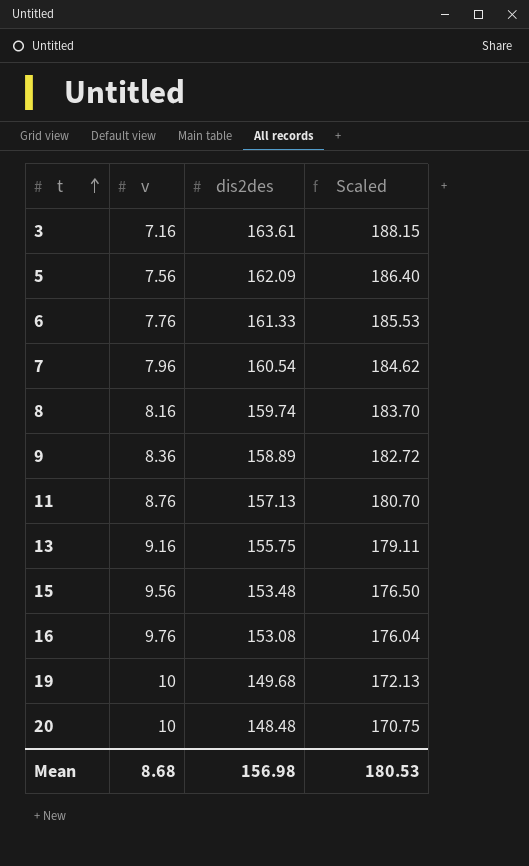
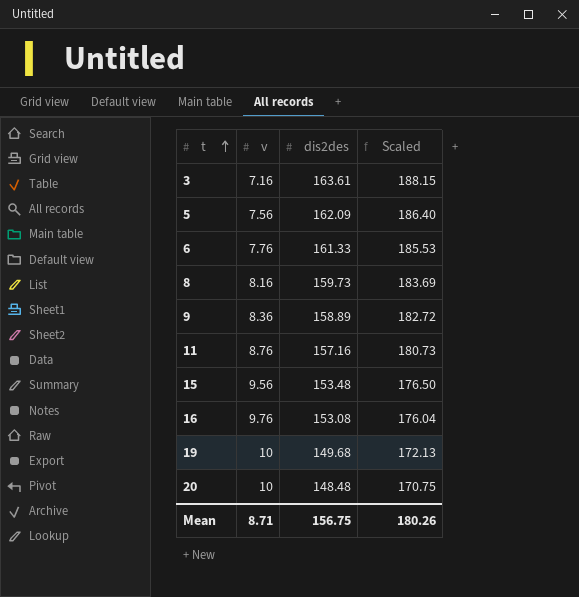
row 7: 7.96 | 160.54 | 184.62 -> none
row 13: 9.16 | 155.75 | 179.11 -> none
8 | dis2des: 159.74 -> 159.73
8 | Scaled: 183.70 -> 183.69
11 | dis2des: 157.13 -> 157.16
11 | Scaled: 180.70 -> 180.73
Mean | v: 8.68 -> 8.71
Mean | dis2des: 156.98 -> 156.75
Mean | Scaled: 180.53 -> 180.26

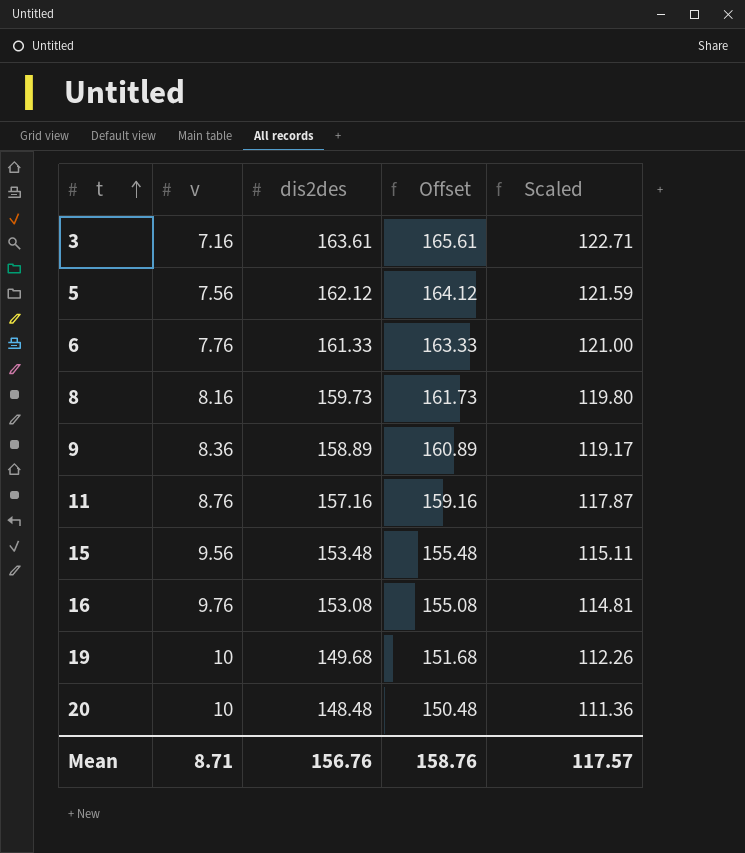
column Offset | formula: none -> [dis2des] + 2
column Scaled | formula: [dis2des] * 1.15 -> [dis2des] * 0.75
5 | dis2des: 162.09 -> 162.12
Mean | dis2des: 156.75 -> 156.76
Mean | Scaled: 180.26 -> 117.57

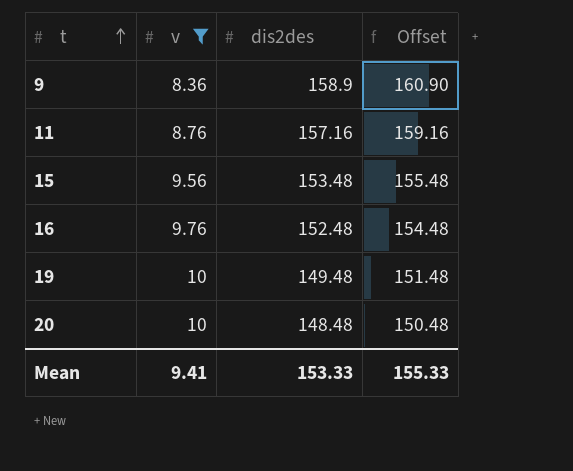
filter: none -> v >= 8.36
column Scaled | formula: [dis2des] * 0.75 -> none
9 | dis2des: 158.89 -> 158.9
9 | Offset: 160.89 -> 160.90
16 | dis2des: 153.08 -> 152.48
16 | Offset: 155.08 -> 154.48
19 | dis2des: 149.68 -> 149.48
19 | Offset: 151.68 -> 151.48
Mean | v: 8.71 -> 9.41
Mean | dis2des: 156.76 -> 153.33
Mean | Offset: 158.76 -> 155.33

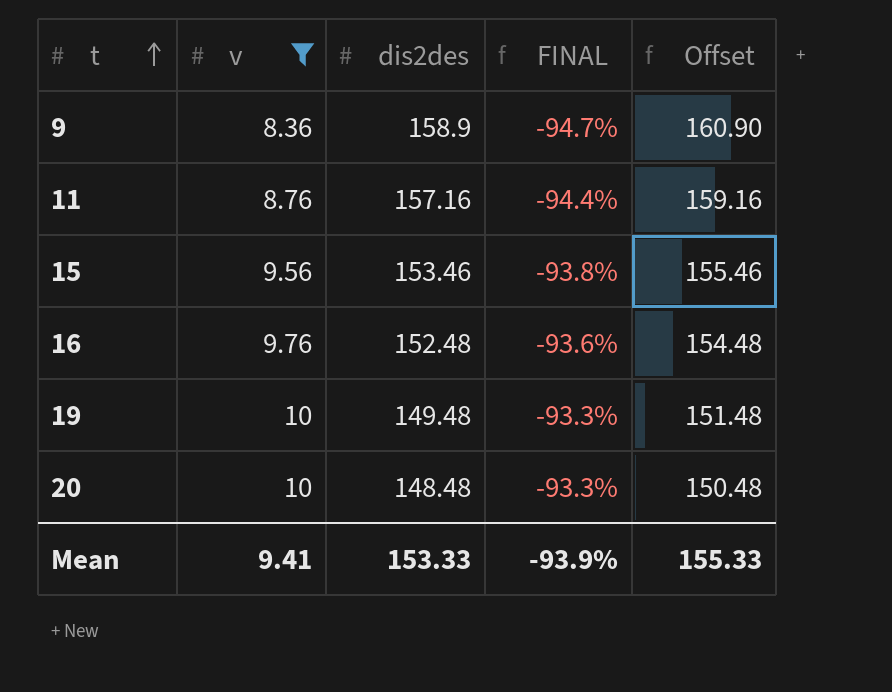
column FINAL | formula: none -> ([v] - [dis2des]) / [dis2des]
15 | dis2des: 153.48 -> 153.46
15 | Offset: 155.48 -> 155.46

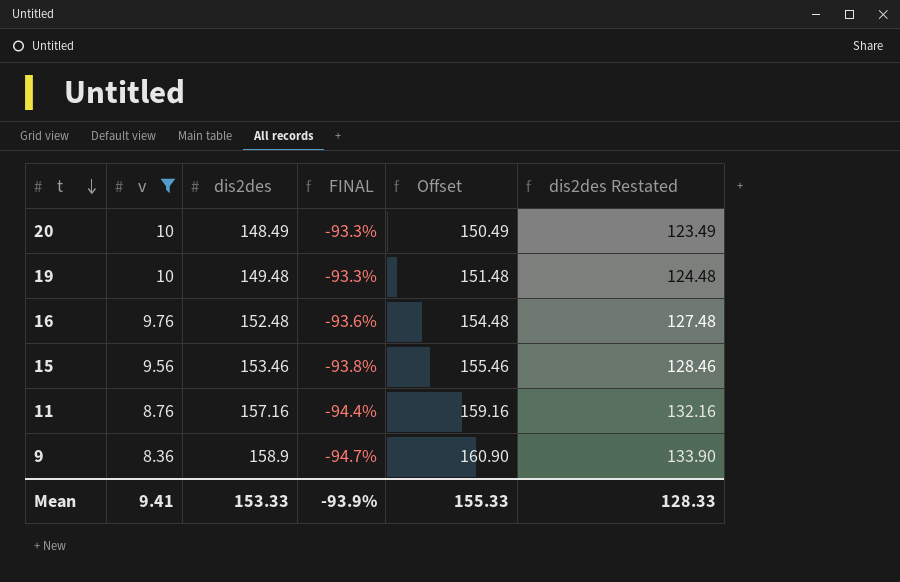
row order: t ascending -> t descending
column dis2des Restated | formula: none -> [dis2des] - 25
20 | dis2des: 148.48 -> 148.49
20 | Offset: 150.48 -> 150.49

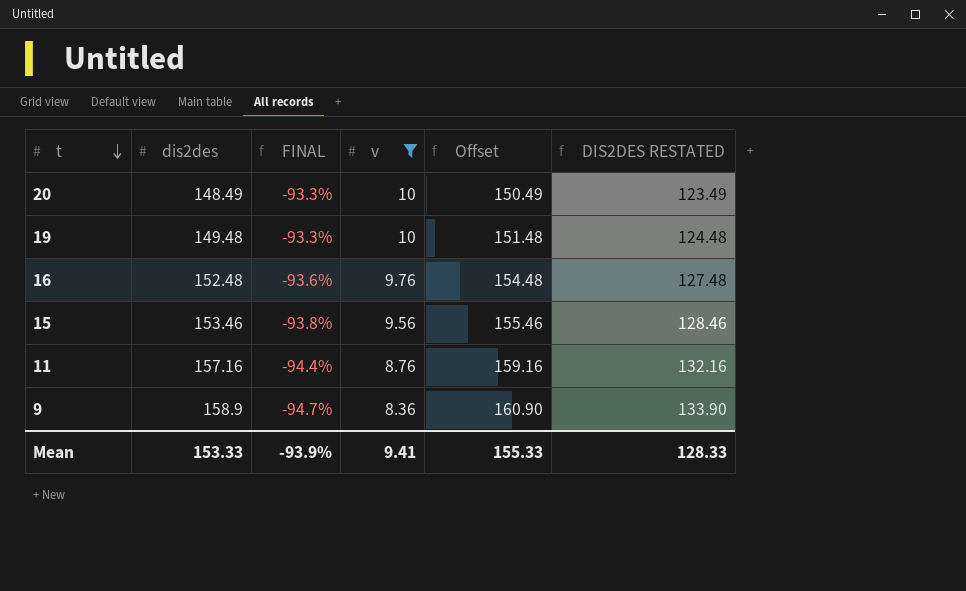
column v | position: 2 -> 4
column name: dis2des Restated -> DIS2DES RESTATED

